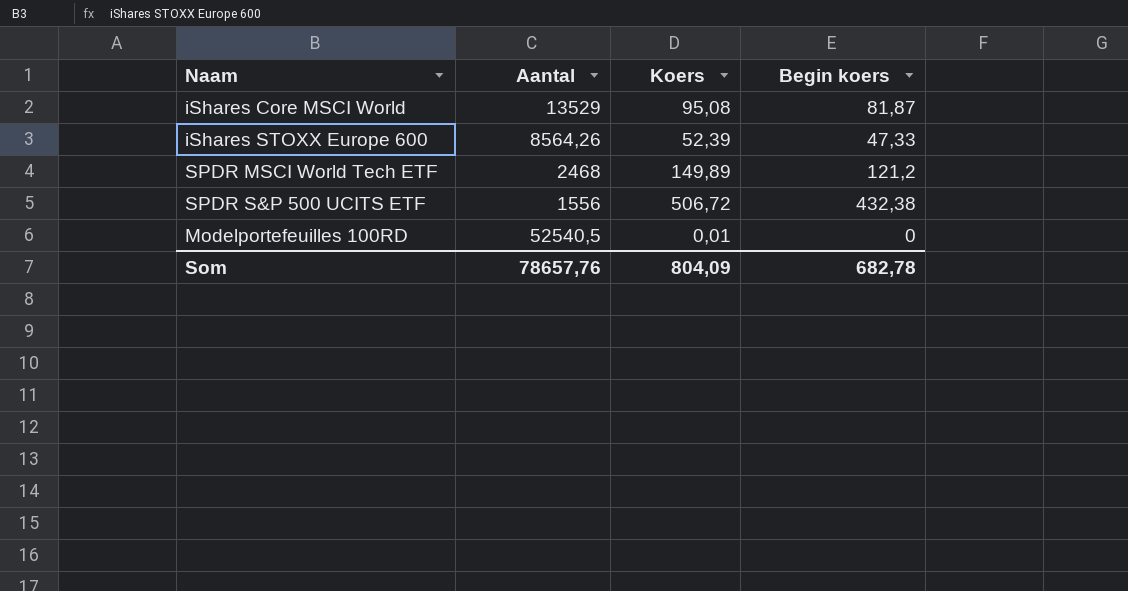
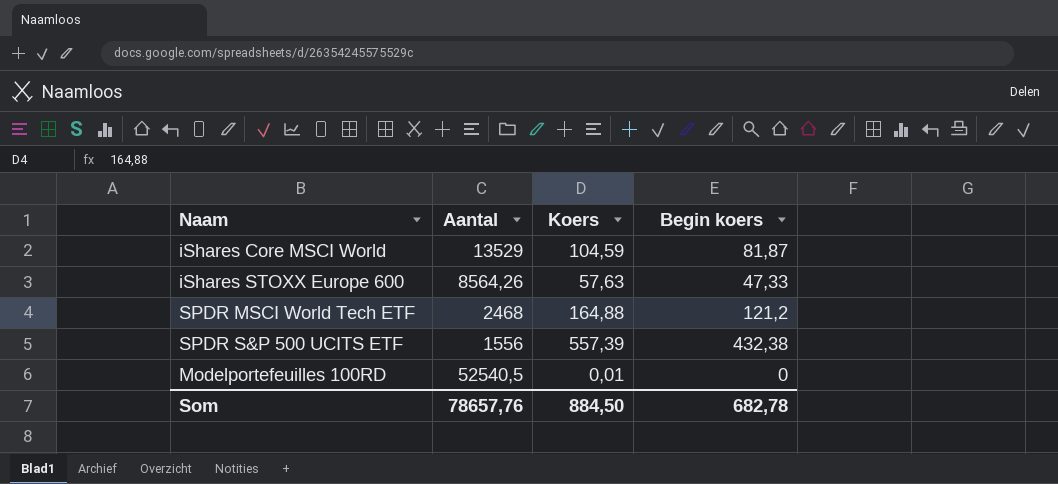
iShares Core MSCI World | Koers: 95,08 -> 104,59
iShares STOXX Europe 600 | Koers: 52,39 -> 57,63
SPDR MSCI World Tech ETF | Koers: 149,89 -> 164,88
SPDR S&P 500 UCITS ETF | Koers: 506,72 -> 557,39
Som | Koers: 804,09 -> 884,50

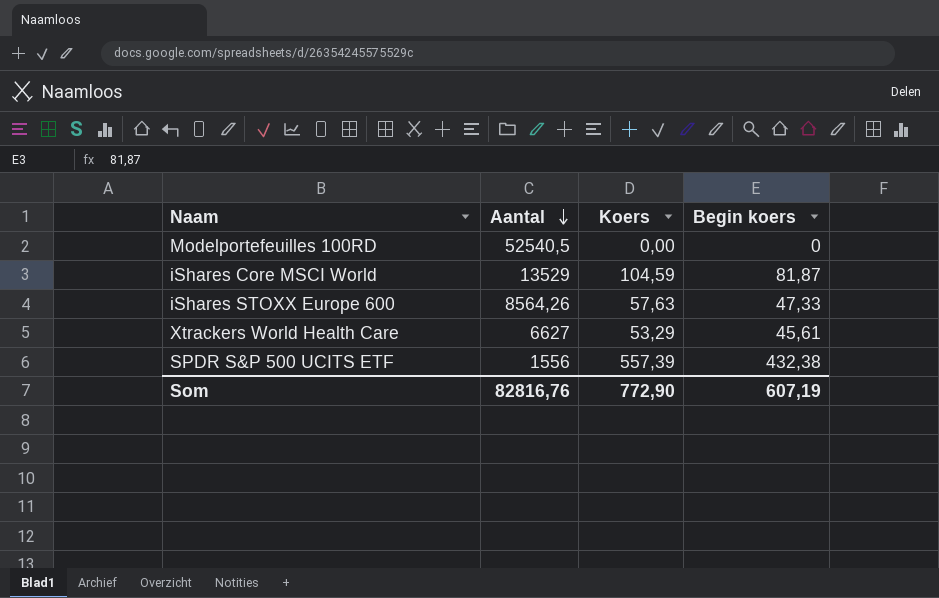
row order: none -> Aantal descending
row SPDR MSCI World Tech ETF: 2468 | 164,88 | 121,2 -> none
Modelportefeuilles 100RD | Koers: 0,01 -> 0,00
row Xtrackers World Health Care: none -> 6627 | 53,29 | 45,61
Som | Aantal: 78657,76 -> 82816,76
Som | Koers: 884,50 -> 772,90
Som | Begin koers: 682,78 -> 607,19

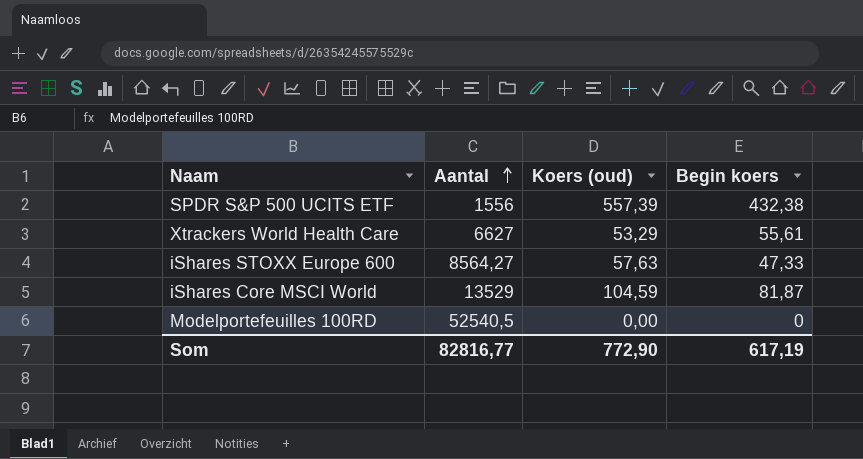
row order: Aantal descending -> Aantal ascending
column name: Koers -> Koers (oud)
Xtrackers World Health Care | Begin koers: 45,61 -> 55,61
iShares STOXX Europe 600 | Aantal: 8564,26 -> 8564,27
Som | Aantal: 82816,76 -> 82816,77
Som | Begin koers: 607,19 -> 617,19

